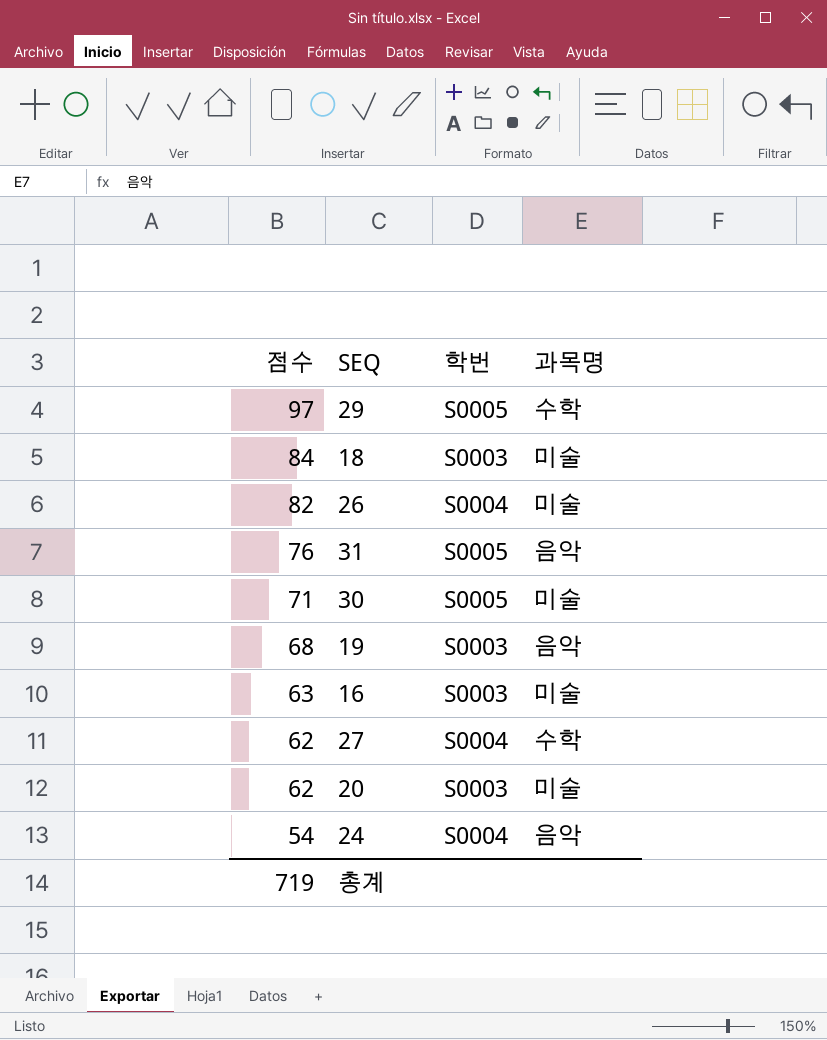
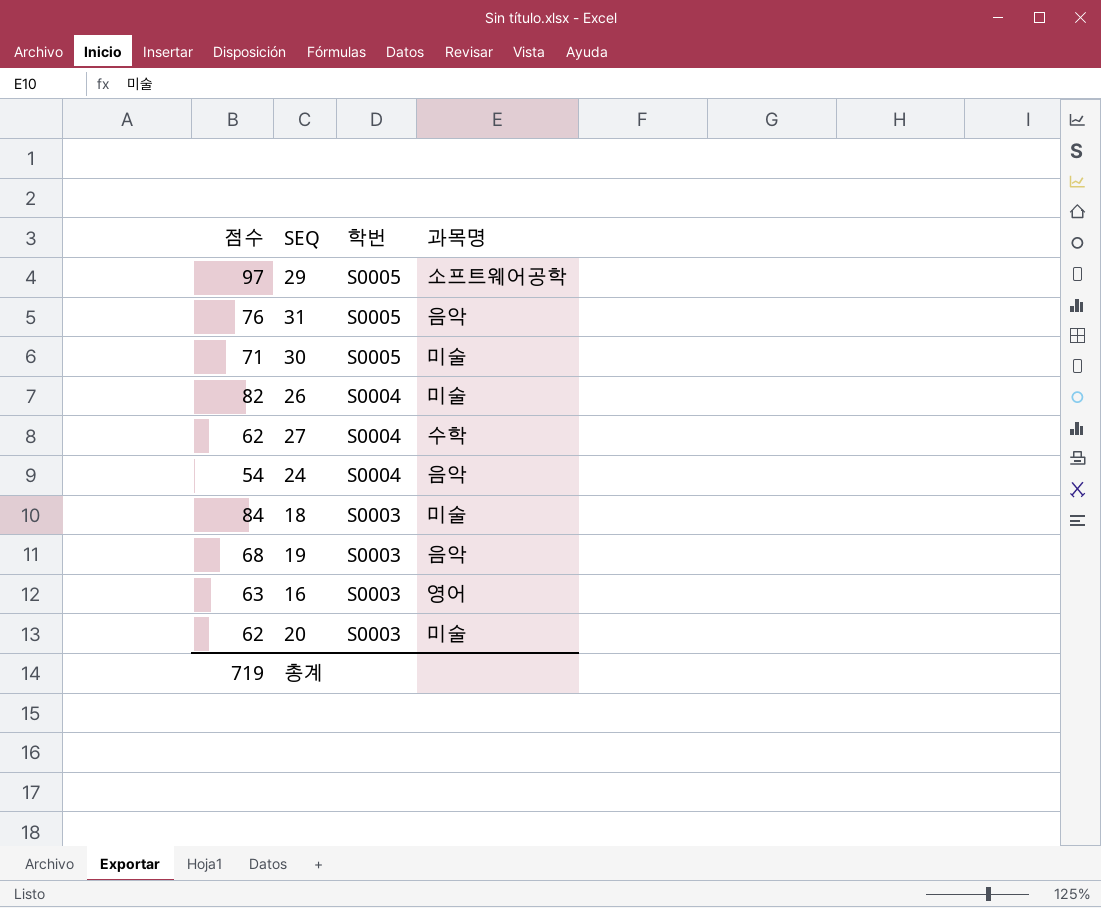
row order: 점수 descending -> 학번 descending
29 | 과목명: 수학 -> 소프트웨어공학
16 | 과목명: 미술 -> 영어

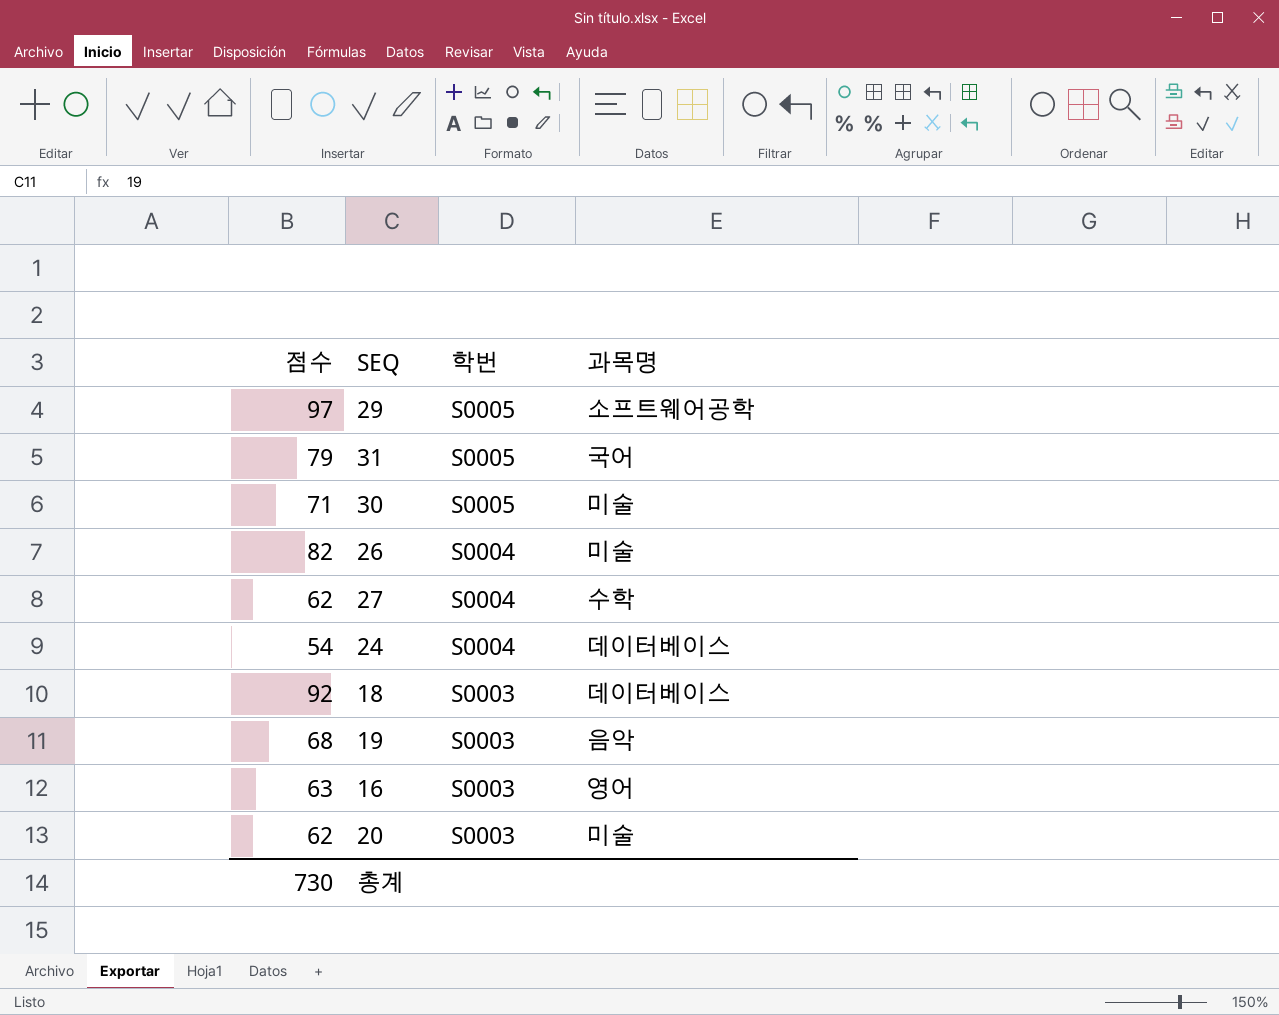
31 | 점수: 76 -> 79
31 | 과목명: 음악 -> 국어
24 | 과목명: 음악 -> 데이터베이스
18 | 점수: 84 -> 92
18 | 과목명: 미술 -> 데이터베이스
총계 | 점수: 719 -> 730

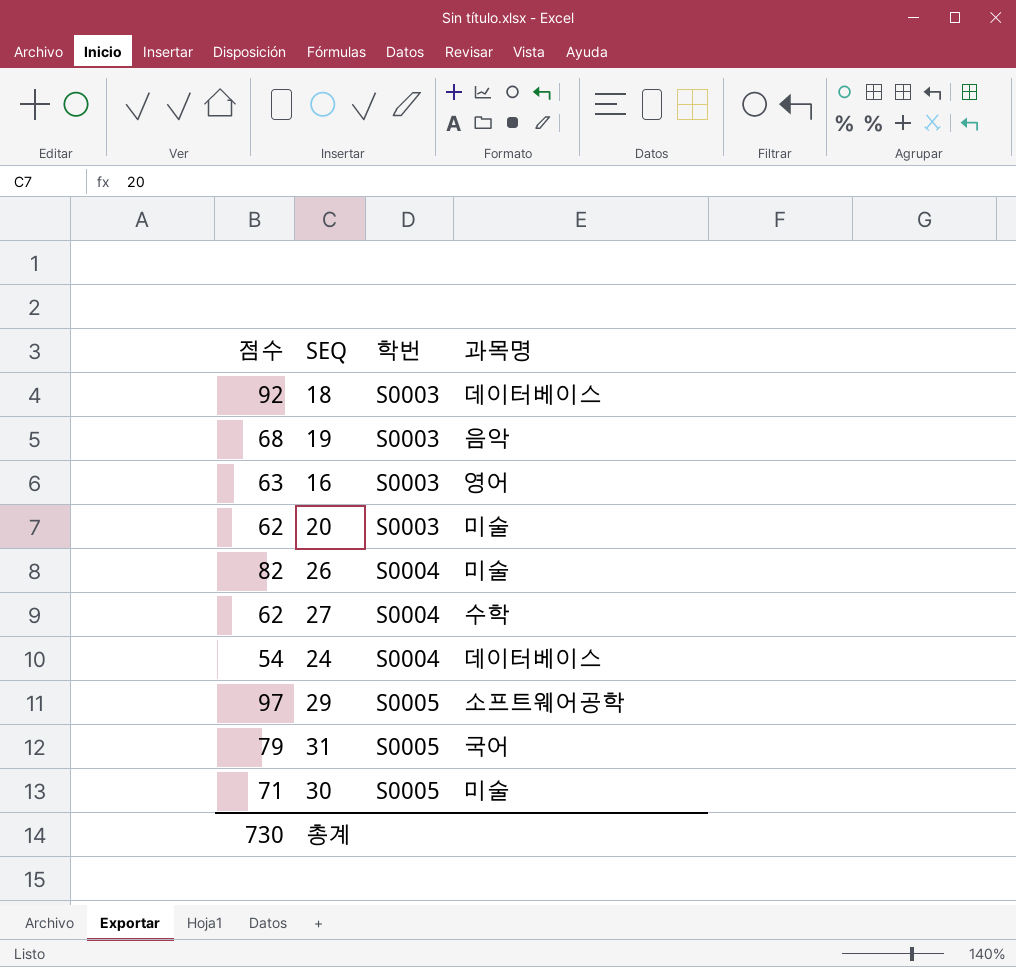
row order: 학번 descending -> 학번 ascending

